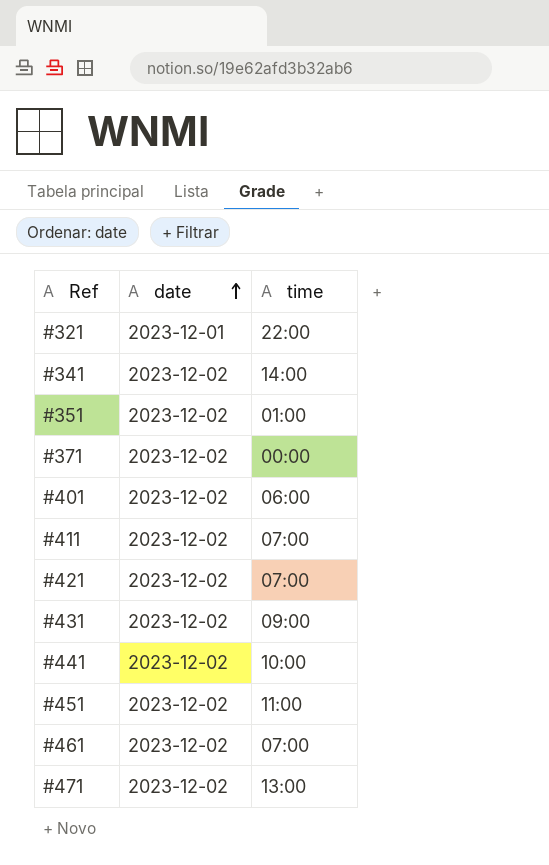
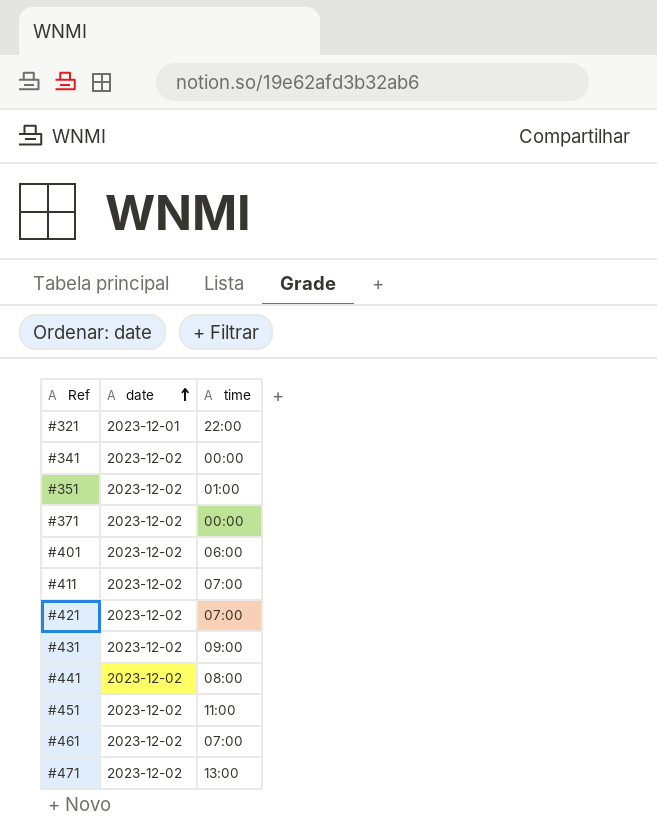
#341 | time: 14:00 -> 00:00
#441 | time: 10:00 -> 08:00

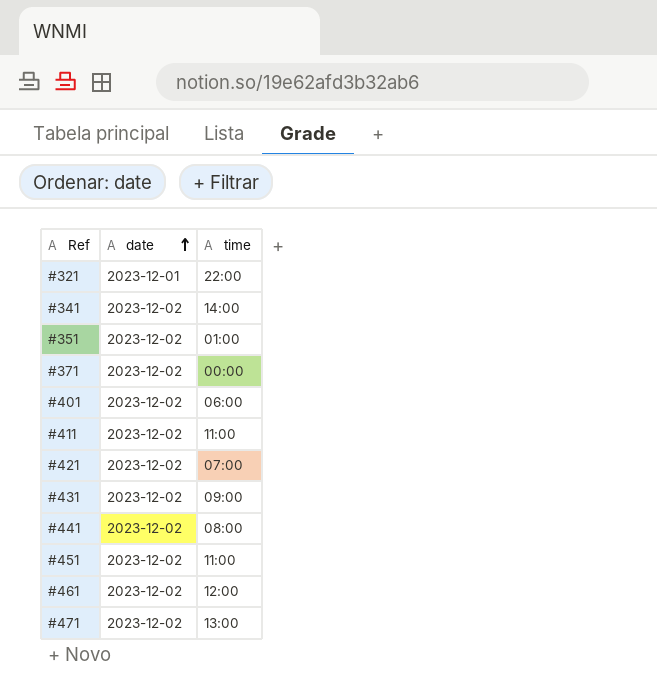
#341 | time: 00:00 -> 14:00
#411 | time: 07:00 -> 11:00
#461 | time: 07:00 -> 12:00

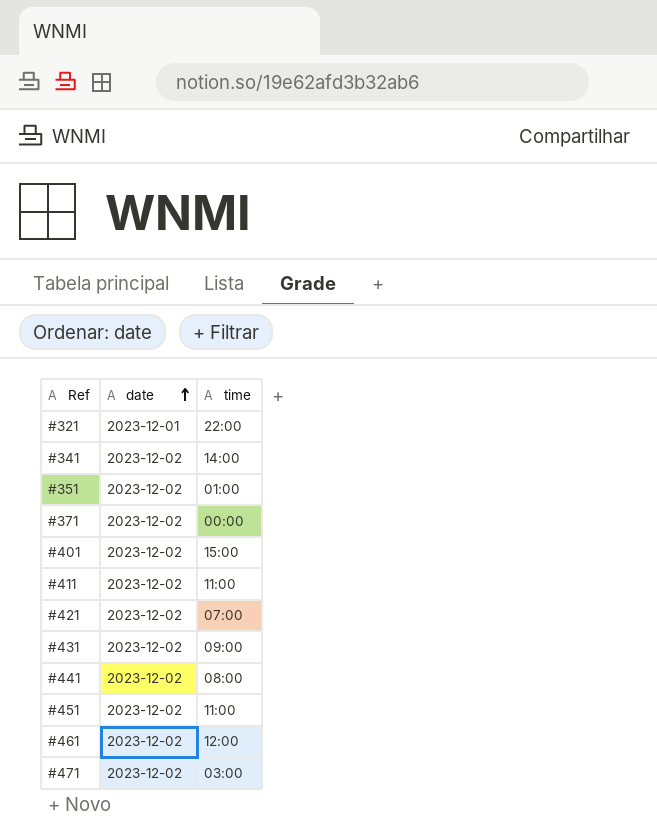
#401 | time: 06:00 -> 15:00
#471 | time: 13:00 -> 03:00

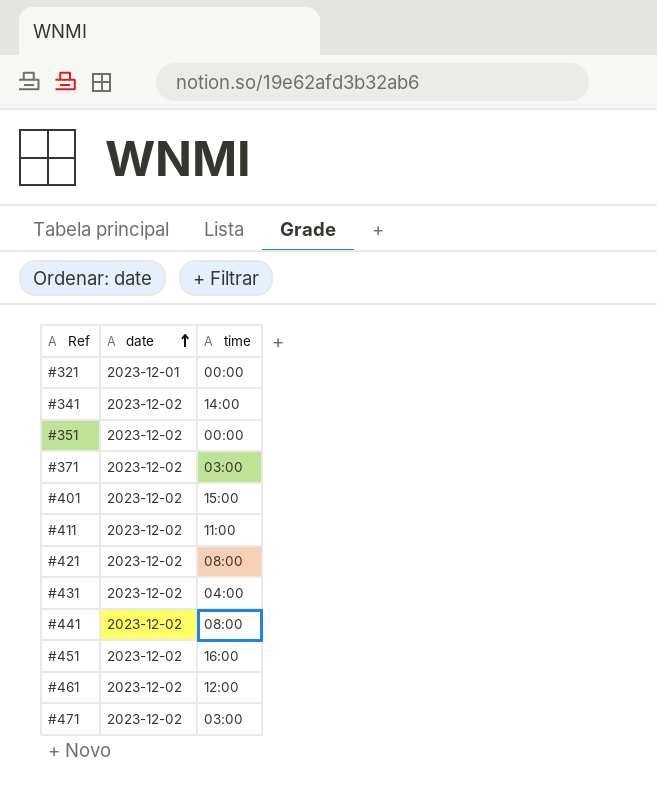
#321 | time: 22:00 -> 00:00
#351 | time: 01:00 -> 00:00
#371 | time: 00:00 -> 03:00
#421 | time: 07:00 -> 08:00
#431 | time: 09:00 -> 04:00
#451 | time: 11:00 -> 16:00

